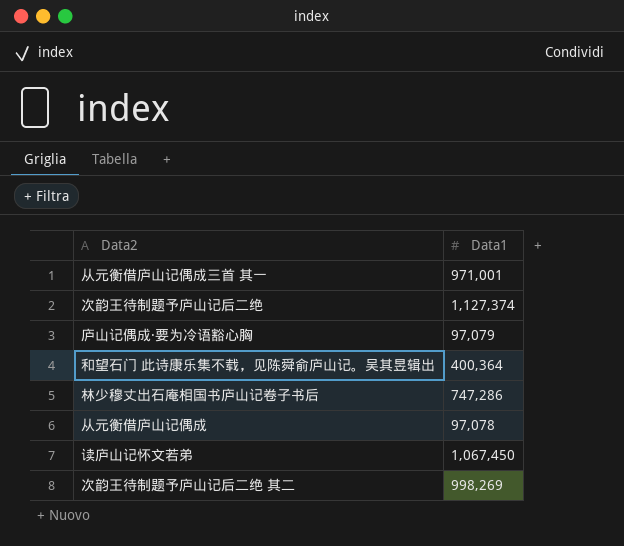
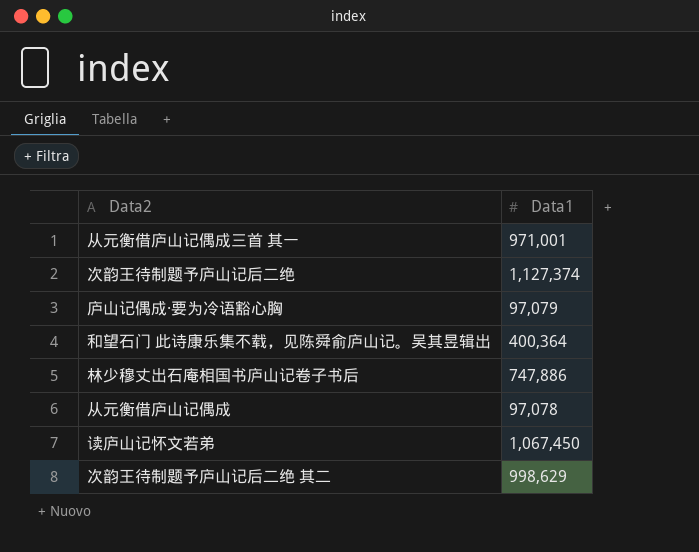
林少穆丈出石庵相国书庐山记卷子书后 | Data1: 747,286 -> 747,886
次韵王待制题予庐山记后二绝 其二 | Data1: 998,269 -> 998,629

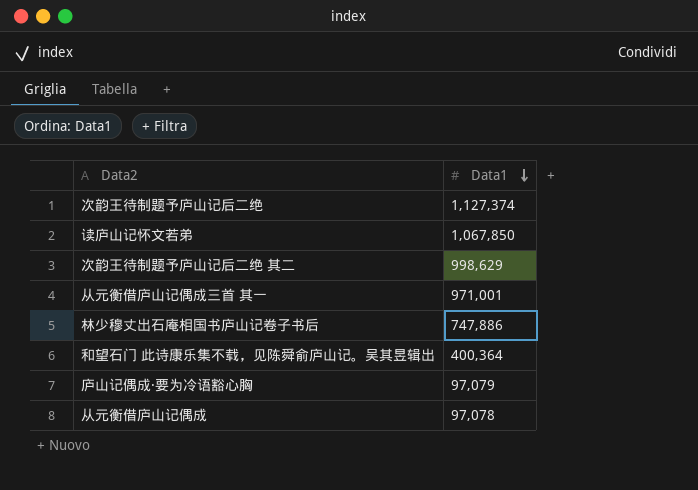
row order: none -> Data1 descending
读庐山记怀文若弟 | Data1: 1,067,450 -> 1,067,850

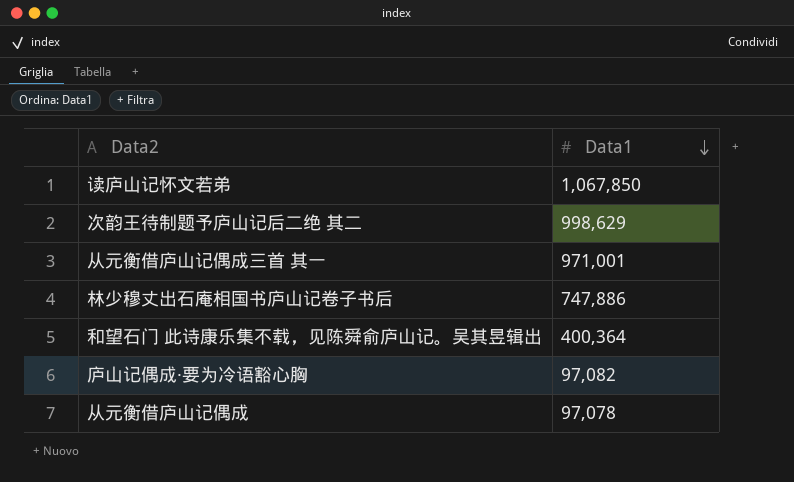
row 次韵王待制题予庐山记后二绝: 1,127,374 -> none
庐山记偶成·要为冷语豁心胸 | Data1: 97,079 -> 97,082

